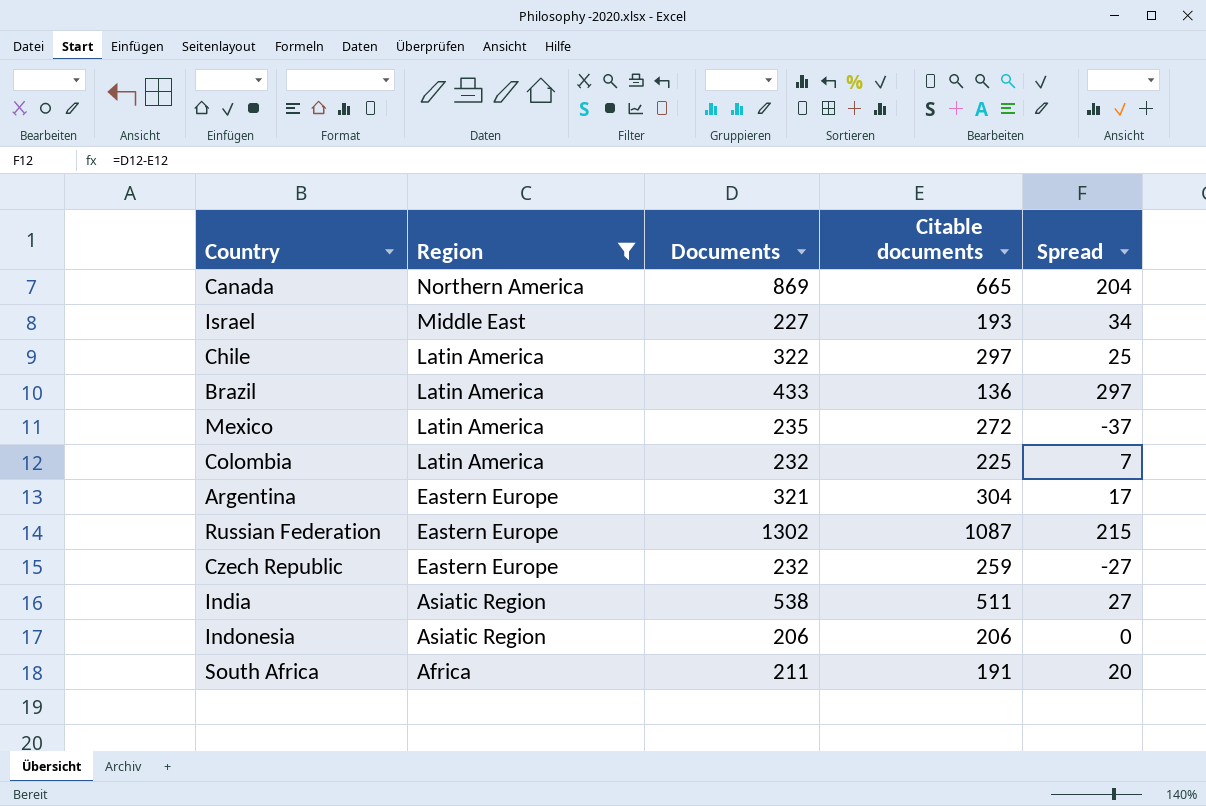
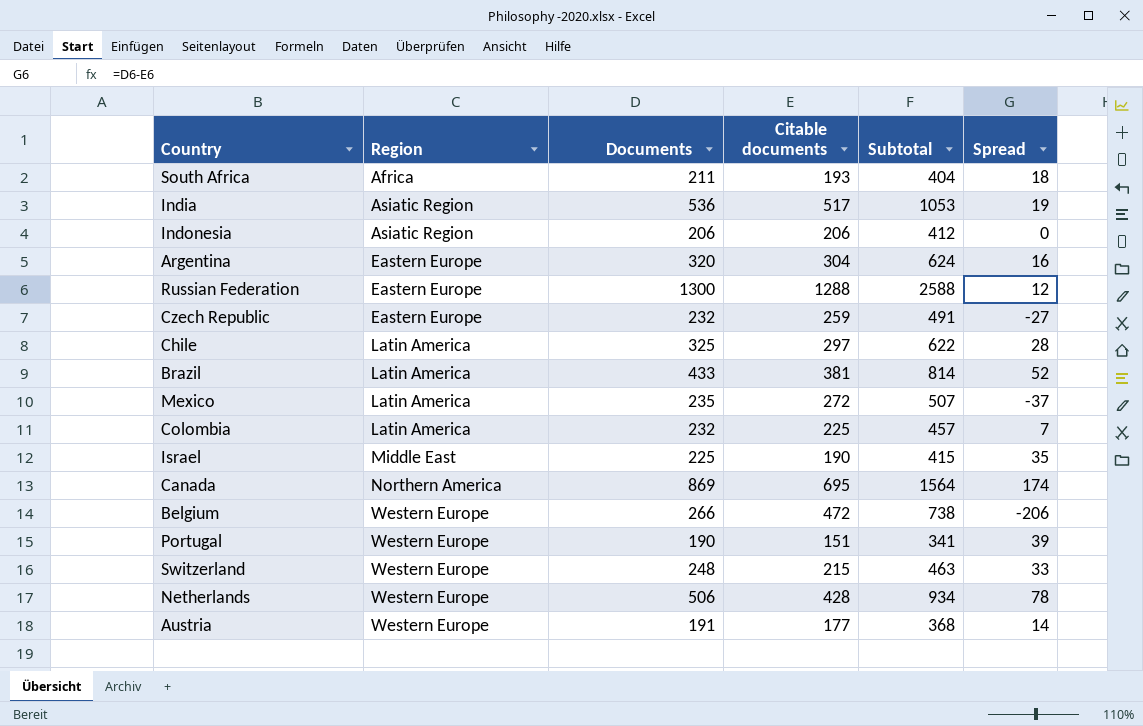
filter: Region != Western Europe -> none
row order: Region descending -> Region ascending
column Subtotal | formula: none -> [Documents] + [Citable documents]
South Africa | Citable documents: 191 -> 193
South Africa | Spread: 20 -> 18
India | Documents: 538 -> 536
India | Citable documents: 511 -> 517
India | Spread: 27 -> 19
Argentina | Documents: 321 -> 320
Argentina | Spread: 17 -> 16
Russian Federation | Documents: 1302 -> 1300
Russian Federation | Citable documents: 1087 -> 1288
Russian Federation | Spread: 215 -> 12
Chile | Documents: 322 -> 325
Chile | Spread: 25 -> 28
Brazil | Citable documents: 136 -> 381
Brazil | Spread: 297 -> 52
Israel | Documents: 227 -> 225
Israel | Citable documents: 193 -> 190
Israel | Spread: 34 -> 35
Canada | Citable documents: 665 -> 695
Canada | Spread: 204 -> 174

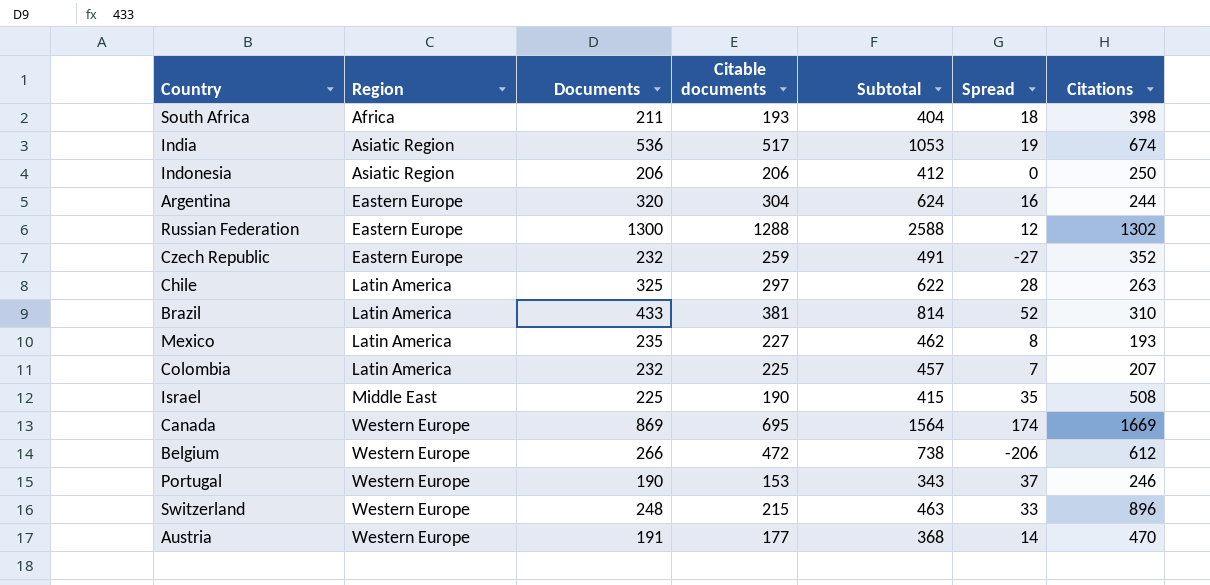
column Citations | position: none -> 7
row Netherlands: Western Europe | 506 | 428 | 934 | 78 -> none
Mexico | Citable documents: 272 -> 227
Mexico | Subtotal: 507 -> 462
Mexico | Spread: -37 -> 8
Canada | Region: Northern America -> Western Europe
Portugal | Citable documents: 151 -> 153
Portugal | Subtotal: 341 -> 343
Portugal | Spread: 39 -> 37

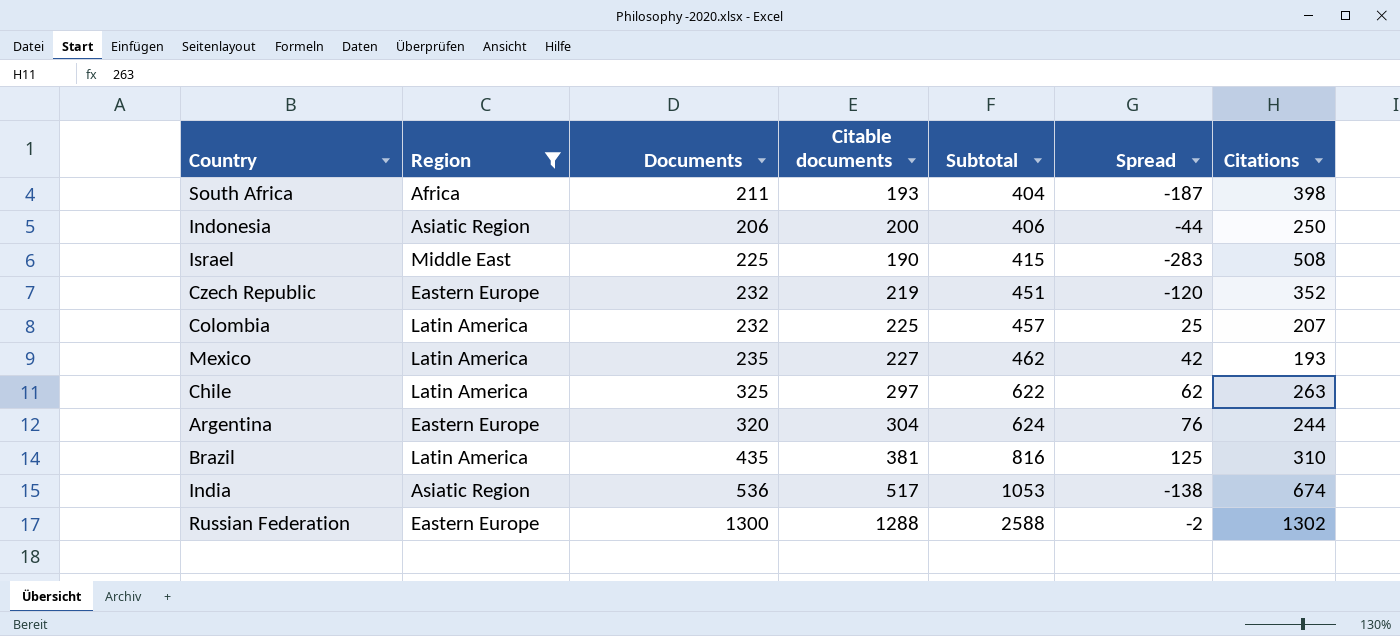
filter: none -> Region != Western Europe
row order: Region ascending -> Subtotal ascending
column Spread | formula: [Documents] - [Citable documents] -> [Documents] - [Citations]
Indonesia | Citable documents: 206 -> 200
Indonesia | Subtotal: 412 -> 406
Czech Republic | Citable documents: 259 -> 219
Czech Republic | Subtotal: 491 -> 451
Brazil | Documents: 433 -> 435
Brazil | Subtotal: 814 -> 816

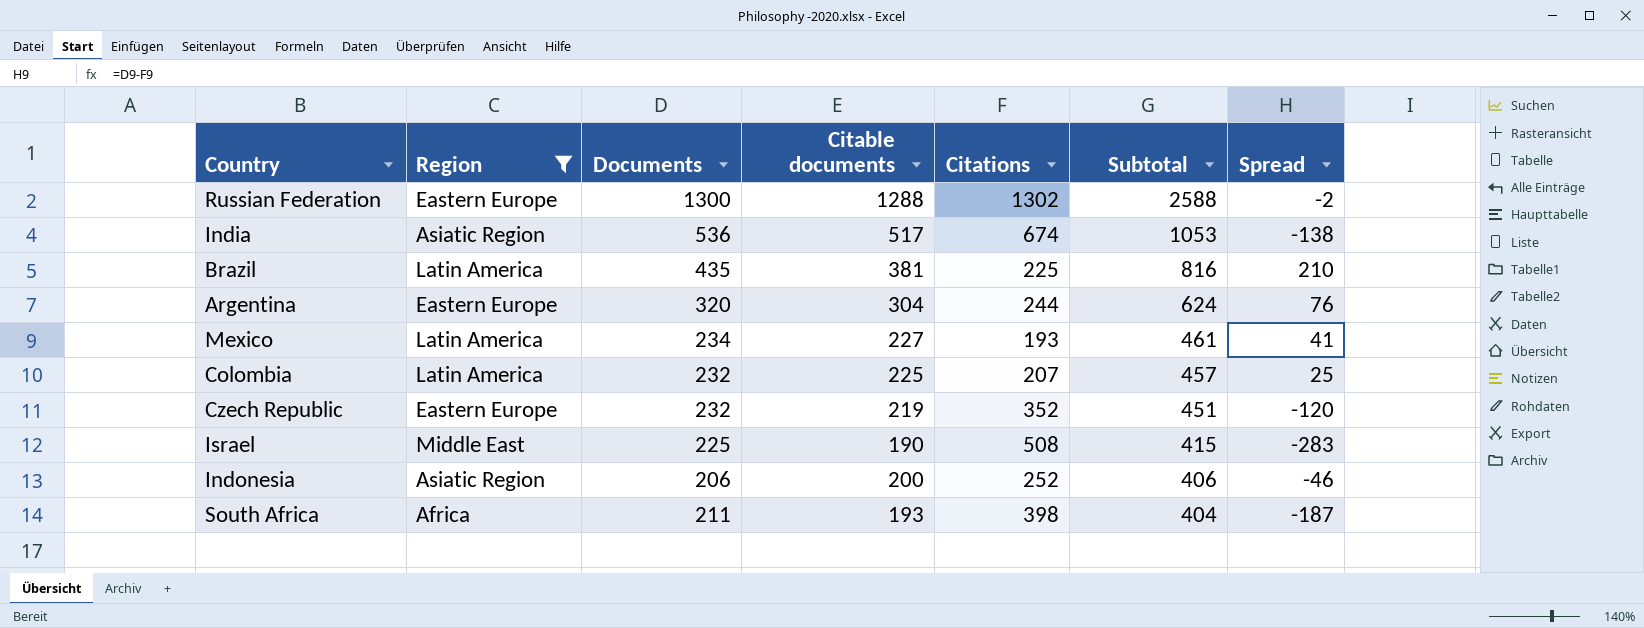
row order: Subtotal ascending -> Subtotal descending
column Citations | position: 7 -> 5
row Chile: Latin America | 325 | 297 | 622 | 62 | 263 -> none
Brazil | Citations: 310 -> 225
Brazil | Spread: 125 -> 210
Mexico | Documents: 235 -> 234
Mexico | Subtotal: 462 -> 461
Mexico | Spread: 42 -> 41
Indonesia | Citations: 250 -> 252
Indonesia | Spread: -44 -> -46

